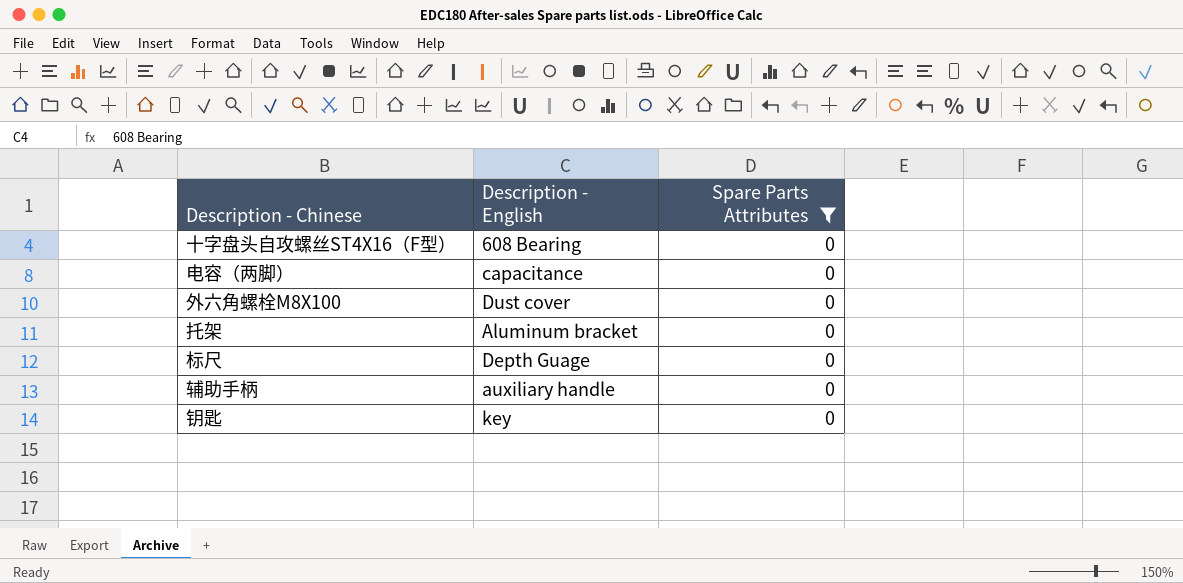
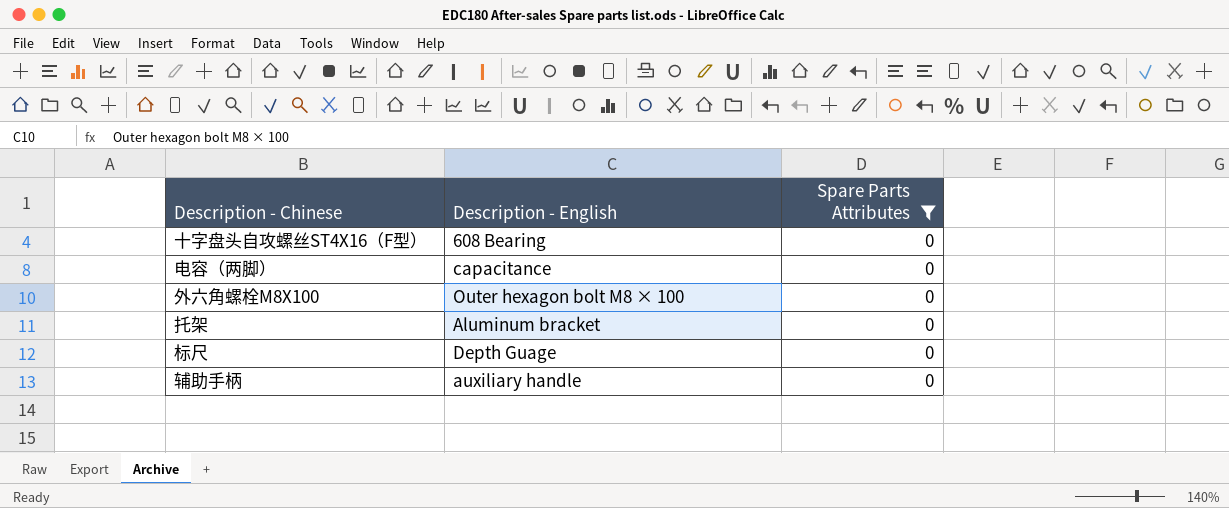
row 钥匙: key | 0 -> none
外六角螺栓M8X100 | Description - English: Dust cover -> Outer hexagon bolt M8 × 100

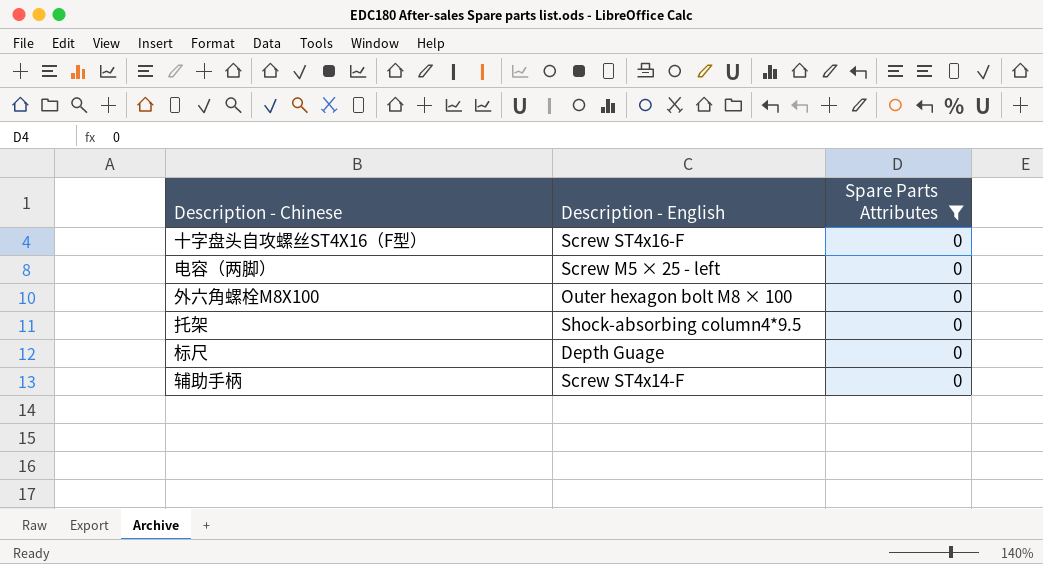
十字盘头自攻螺丝ST4X16（F型） | Description - English: 608 Bearing -> Screw ST4x16-F
电容（两脚） | Description - English: capacitance -> Screw M5 × 25 - left
托架 | Description - English: Aluminum bracket -> Shock-absorbing column4*9.5
辅助手柄 | Description - English: auxiliary handle -> Screw ST4x14-F

